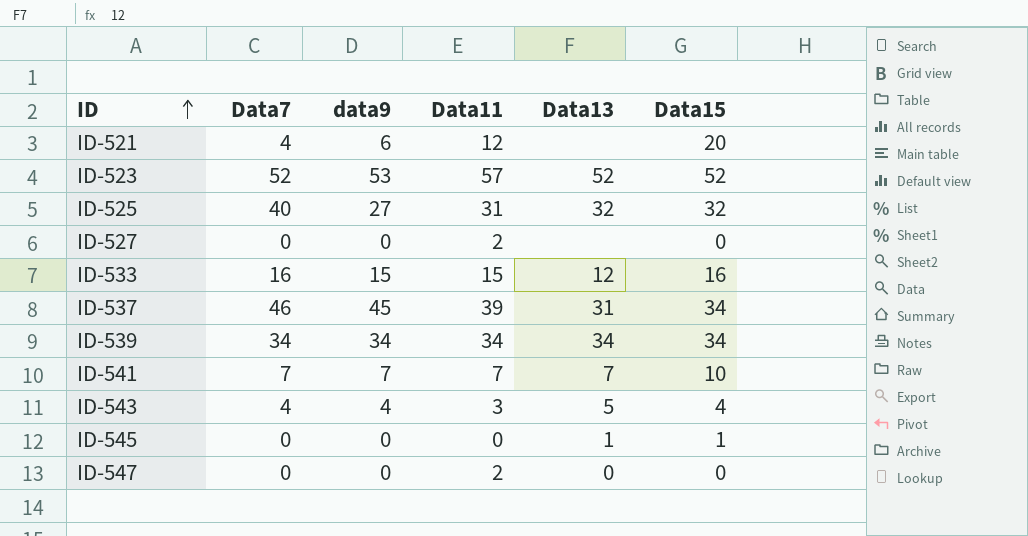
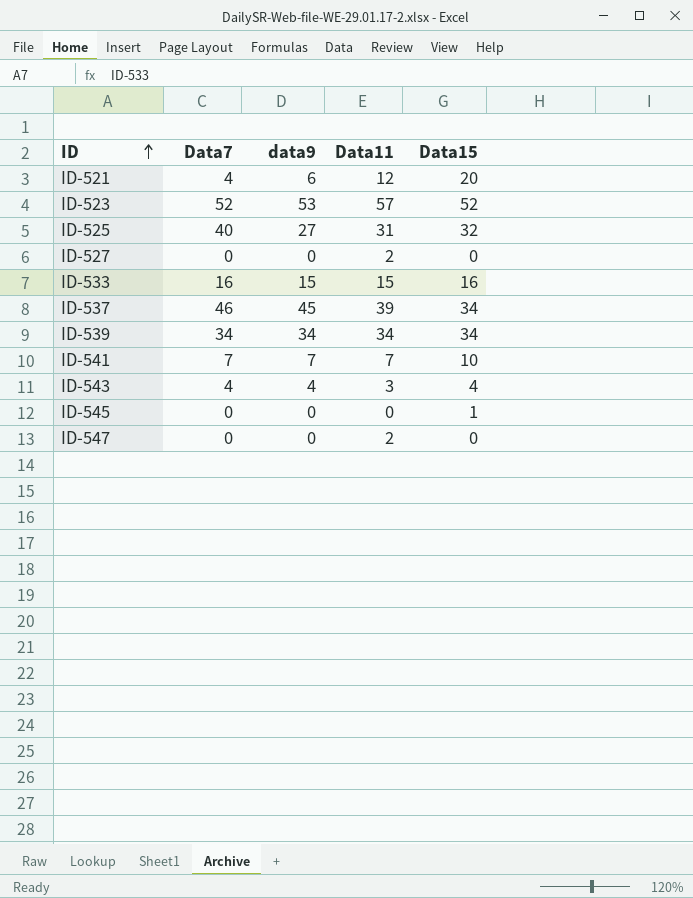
column Data13 | position: 5 -> none

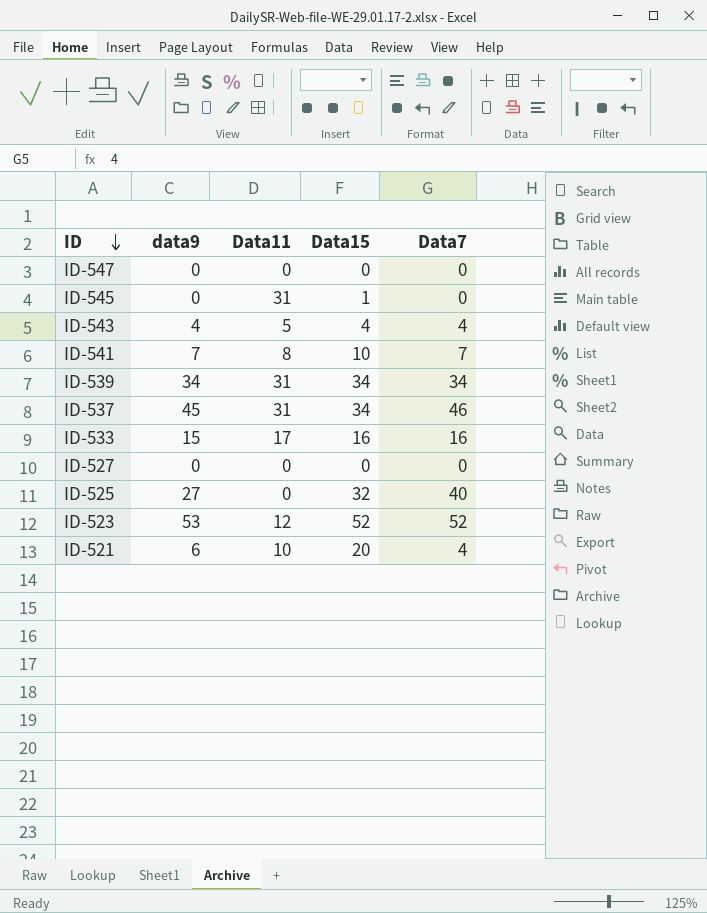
row order: ID ascending -> ID descending
column Data7 | position: 2 -> 5
ID-547 | Data11: 2 -> 0
ID-545 | Data11: 0 -> 31
ID-543 | Data11: 3 -> 5
ID-541 | Data11: 7 -> 8
ID-539 | Data11: 34 -> 31
ID-537 | Data11: 39 -> 31
ID-533 | Data11: 15 -> 17
ID-527 | Data11: 2 -> 0
ID-525 | Data11: 31 -> 0
ID-523 | Data11: 57 -> 12
ID-521 | Data11: 12 -> 10

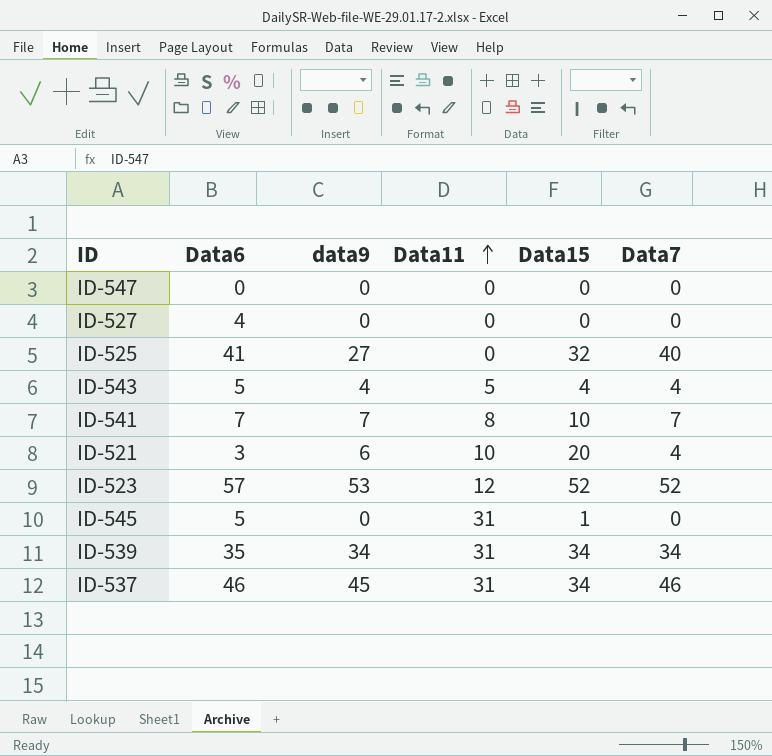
row order: ID descending -> Data11 ascending
column Data6 | position: none -> 2
row ID-533: 15 | 17 | 16 | 16 -> none

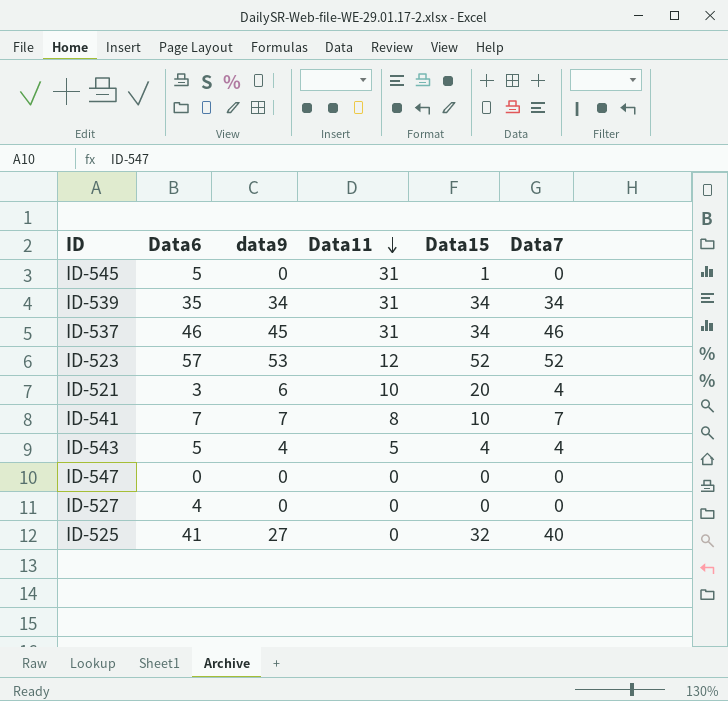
row order: Data11 ascending -> Data11 descending

